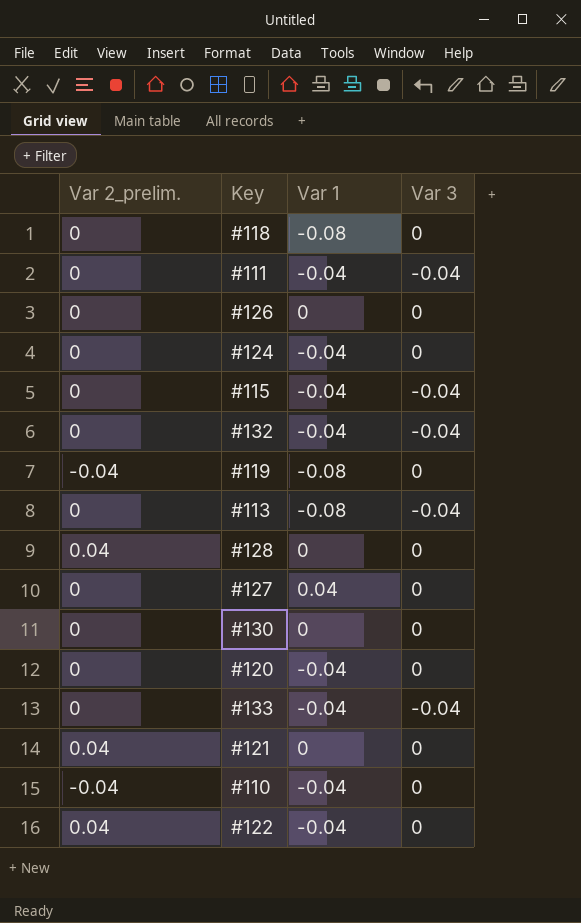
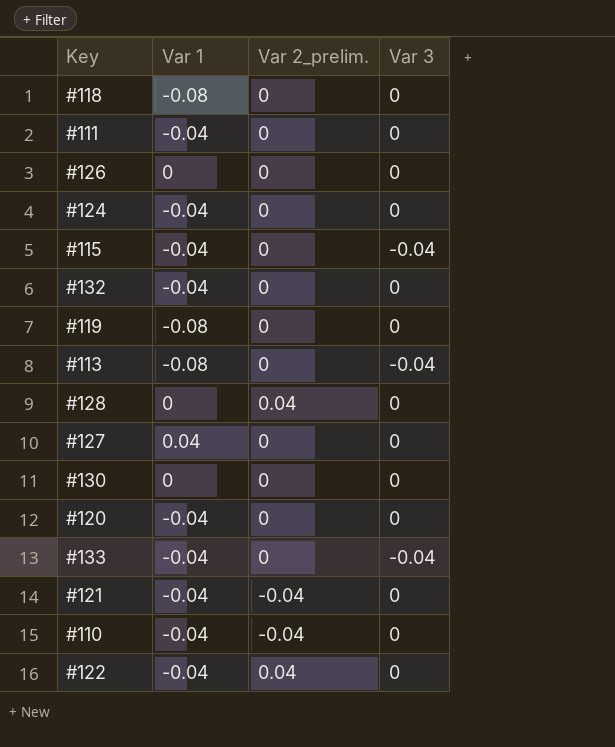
column Var 2_prelim. | position: 1 -> 3
#111 | Var 3: -0.04 -> 0
#132 | Var 3: -0.04 -> 0
#119 | Var 2_prelim.: -0.04 -> 0
#121 | Var 1: 0 -> -0.04
#121 | Var 2_prelim.: 0.04 -> -0.04

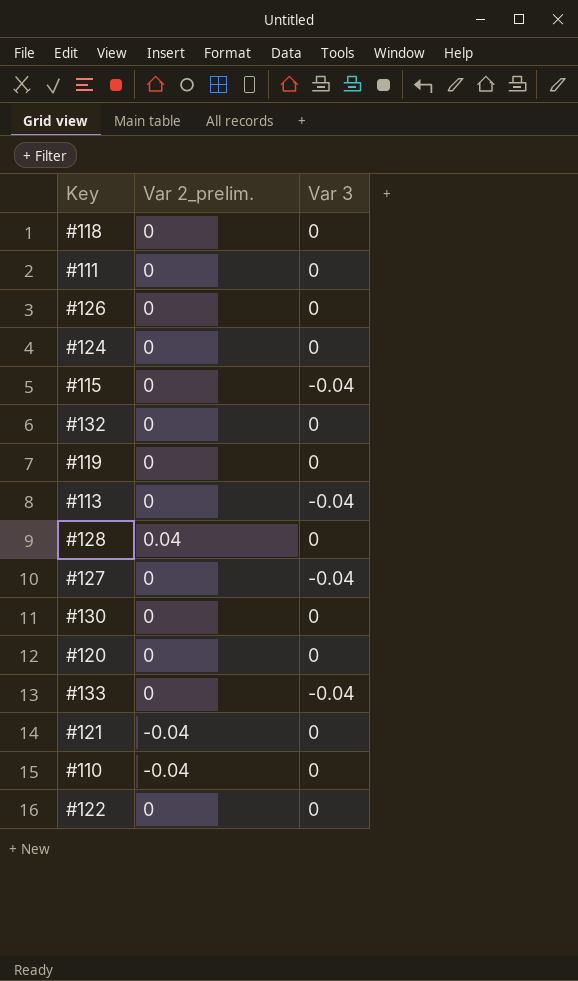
column Var 1 | position: 2 -> none
#127 | Var 3: 0 -> -0.04
#122 | Var 2_prelim.: 0.04 -> 0

